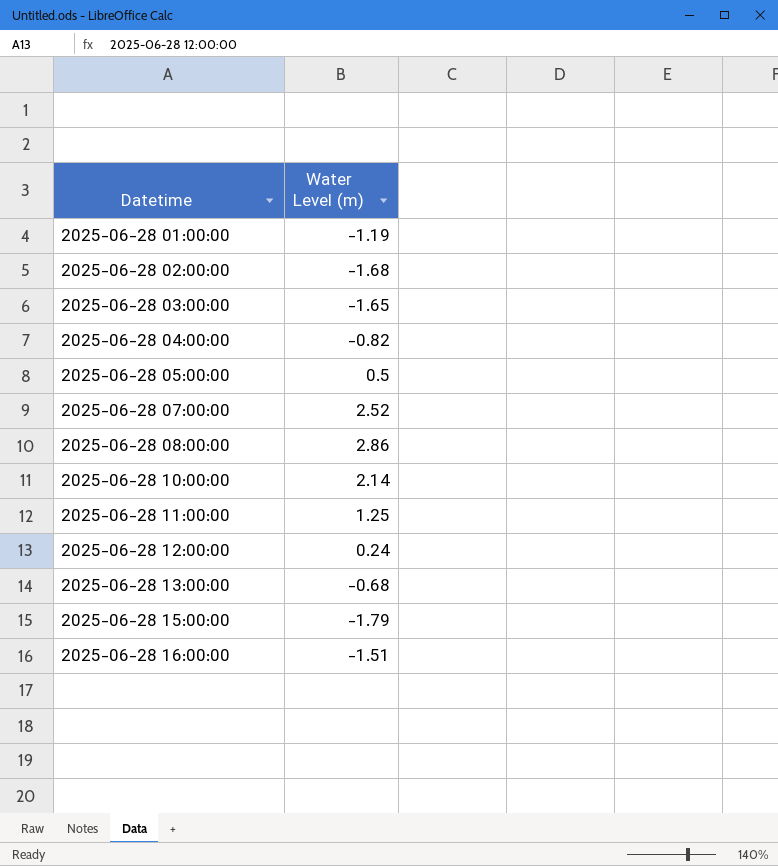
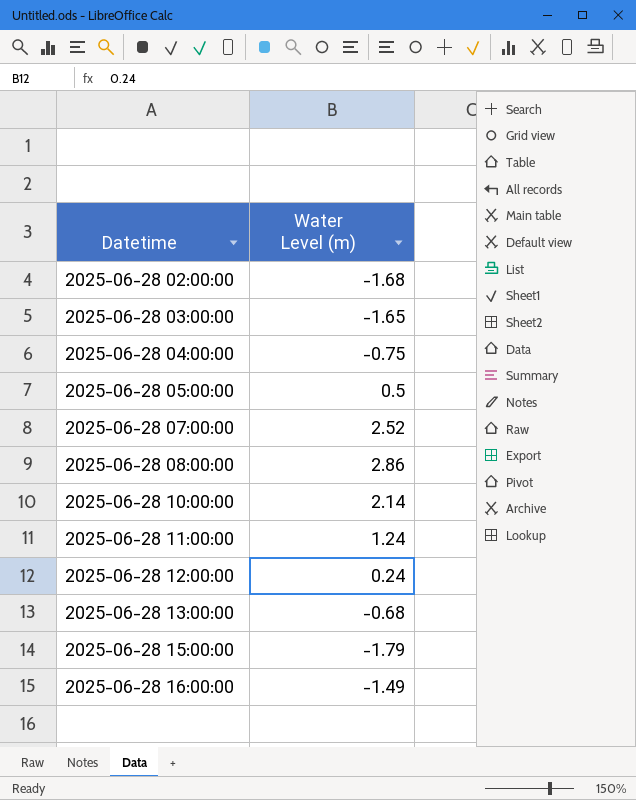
row 2025-06-28 01:00:00: -1.19 -> none
2025-06-28 04:00:00 | Water Level (m): -0.82 -> -0.75
2025-06-28 11:00:00 | Water Level (m): 1.25 -> 1.24
2025-06-28 16:00:00 | Water Level (m): -1.51 -> -1.49

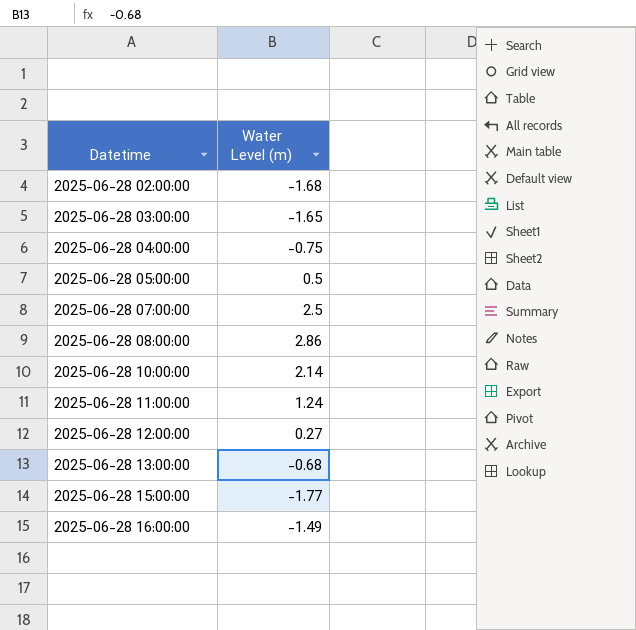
2025-06-28 07:00:00 | Water Level (m): 2.52 -> 2.5
2025-06-28 12:00:00 | Water Level (m): 0.24 -> 0.27
2025-06-28 15:00:00 | Water Level (m): -1.79 -> -1.77

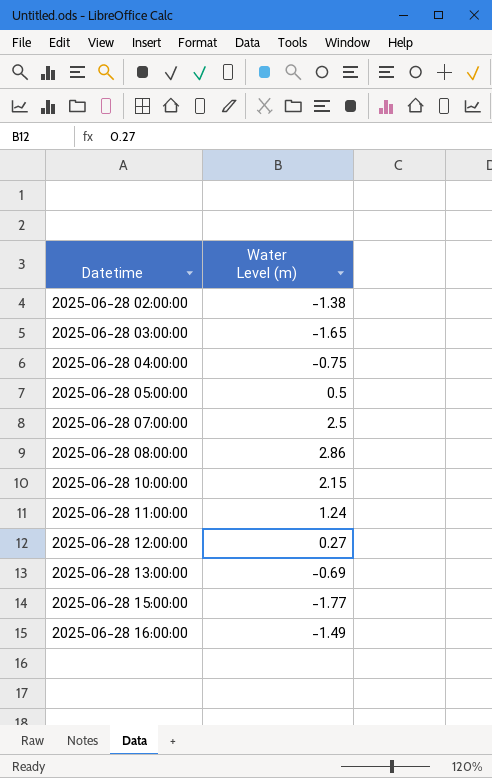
2025-06-28 02:00:00 | Water Level (m): -1.68 -> -1.38
2025-06-28 10:00:00 | Water Level (m): 2.14 -> 2.15
2025-06-28 13:00:00 | Water Level (m): -0.68 -> -0.69

